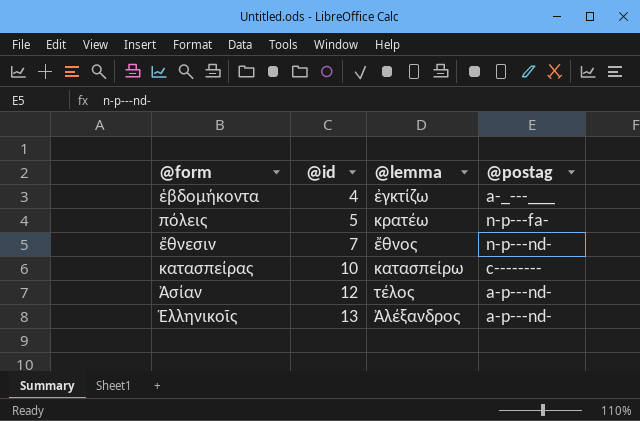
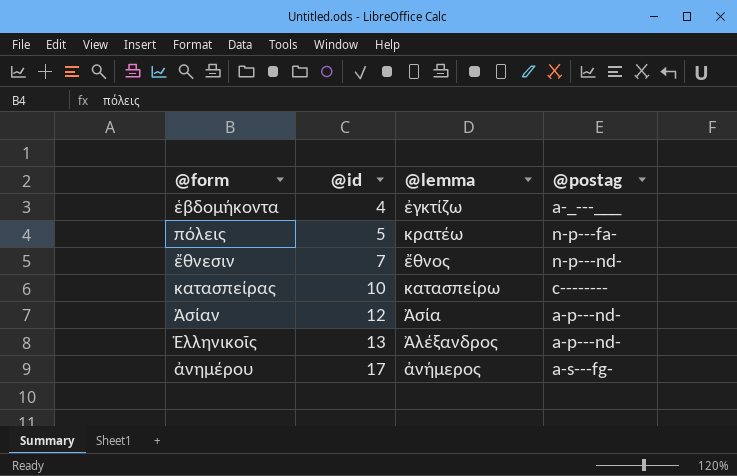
Ἀσίαν | @lemma: τέλος -> Ἀσία
row ἀνημέρου: none -> 17 | ἀνήμερος | a-s---fg-

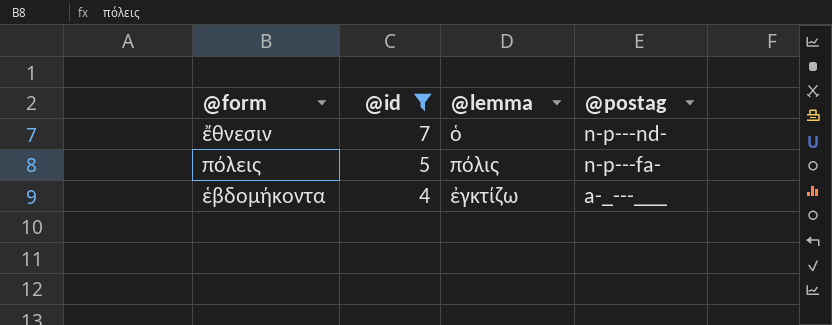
filter: none -> @id <= 7
row order: @id ascending -> @id descending
ἔθνεσιν | @lemma: ἔθνος -> ὁ
πόλεις | @lemma: κρατέω -> πόλις

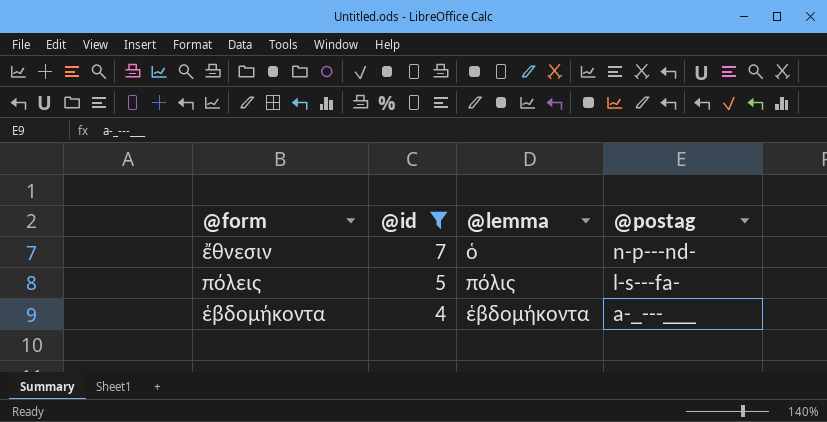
πόλεις | @postag: n-p---fa- -> l-s---fa-
ἑβδομήκοντα | @lemma: ἐγκτίζω -> ἑβδομήκοντα

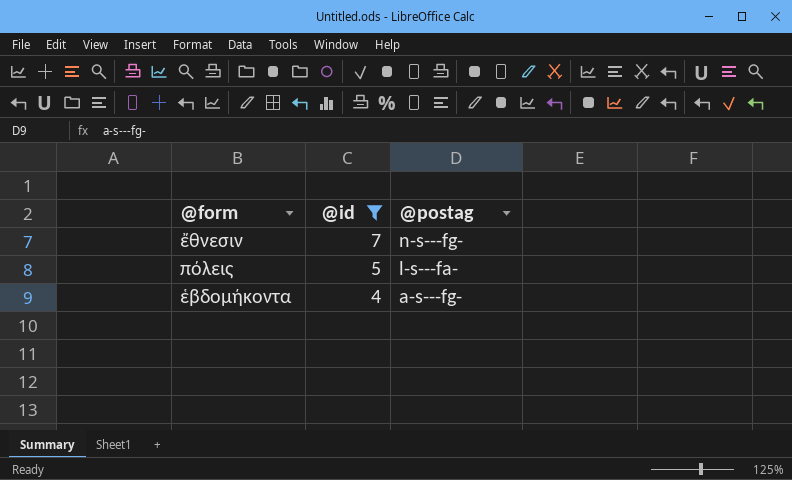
column @lemma | position: 3 -> none
ἔθνεσιν | @postag: n-p---nd- -> n-s---fg-
ἑβδομήκοντα | @postag: a-_---___ -> a-s---fg-

